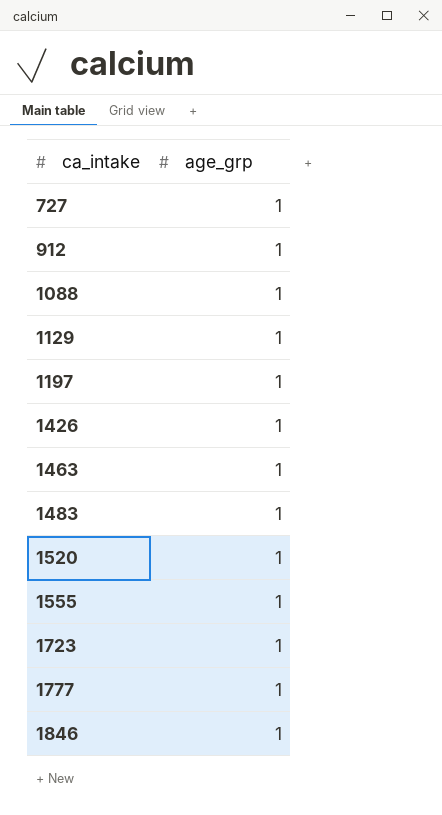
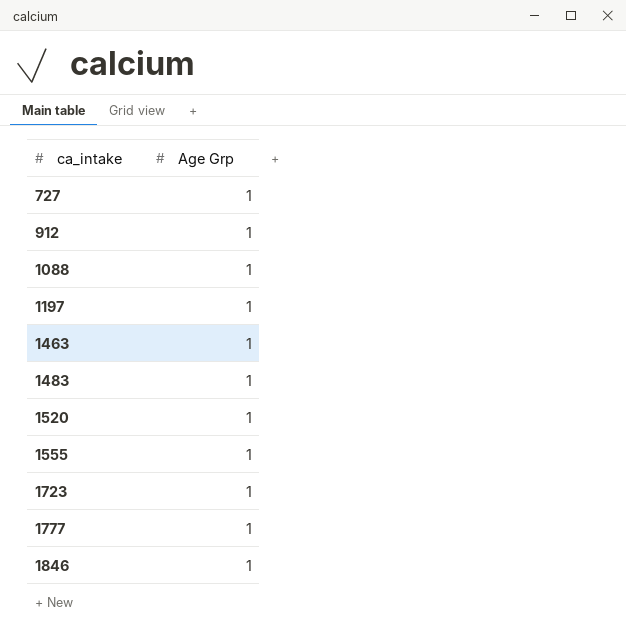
column name: age_grp -> Age Grp
row 1129: 1 -> none
row 1426: 1 -> none

